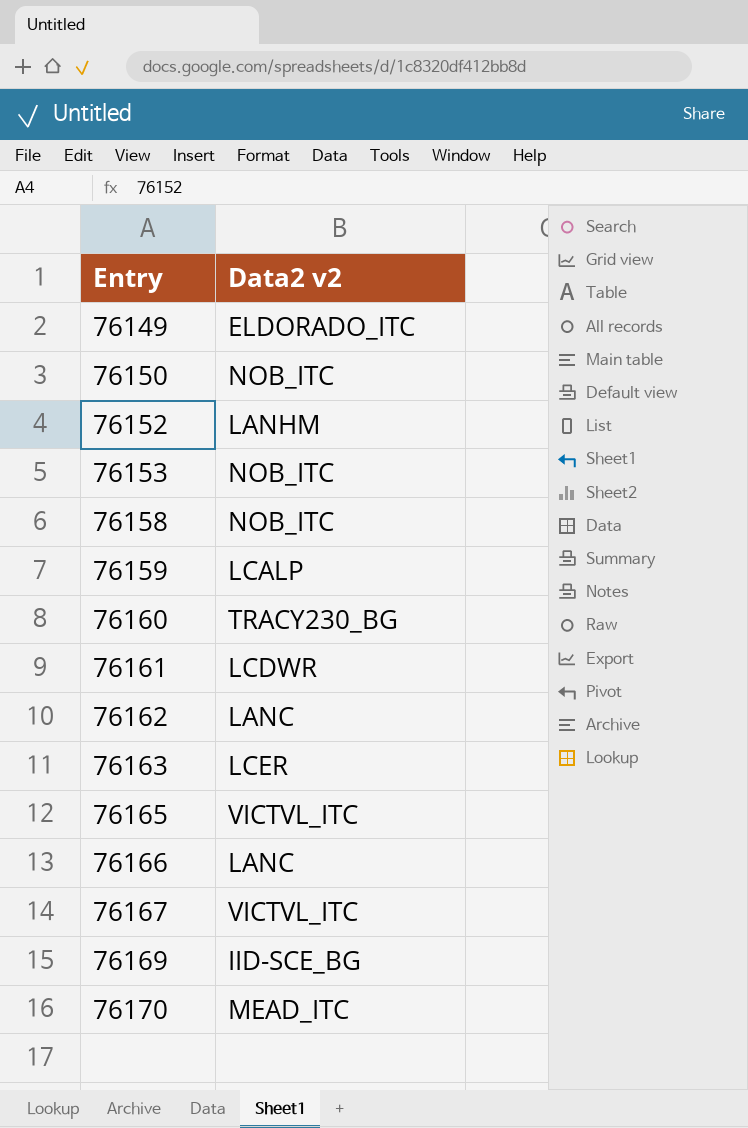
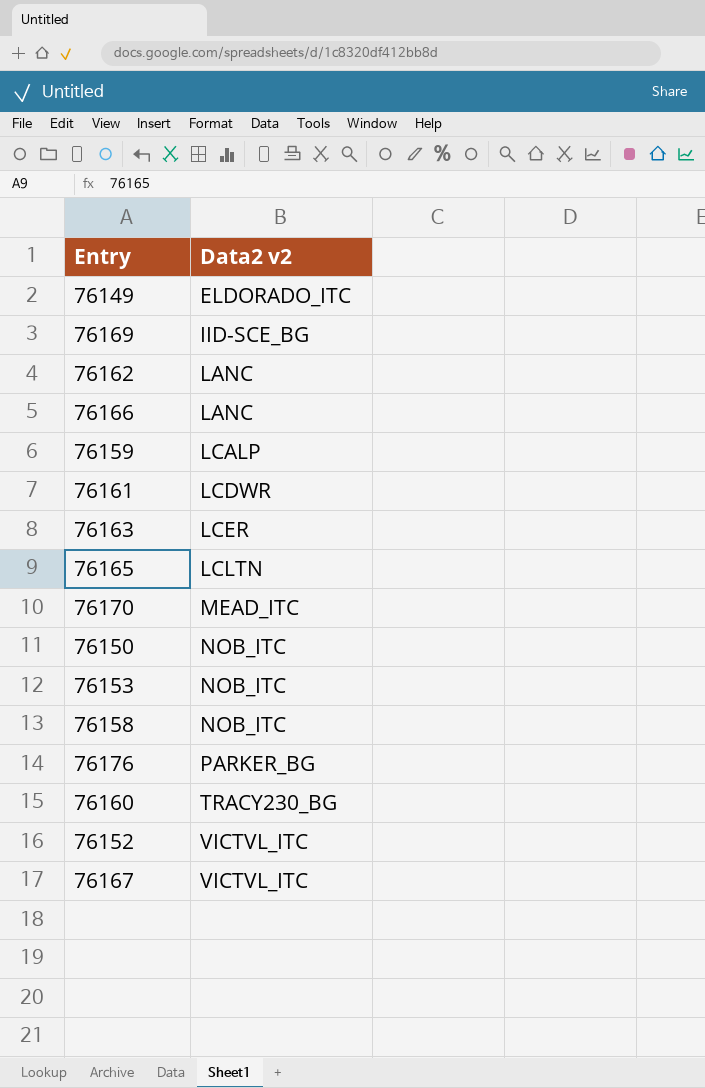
row order: Entry ascending -> Data2 v2 ascending
76165 | Data2 v2: VICTVL_ITC -> LCLTN
row 76176: none -> PARKER_BG
76152 | Data2 v2: LANHM -> VICTVL_ITC

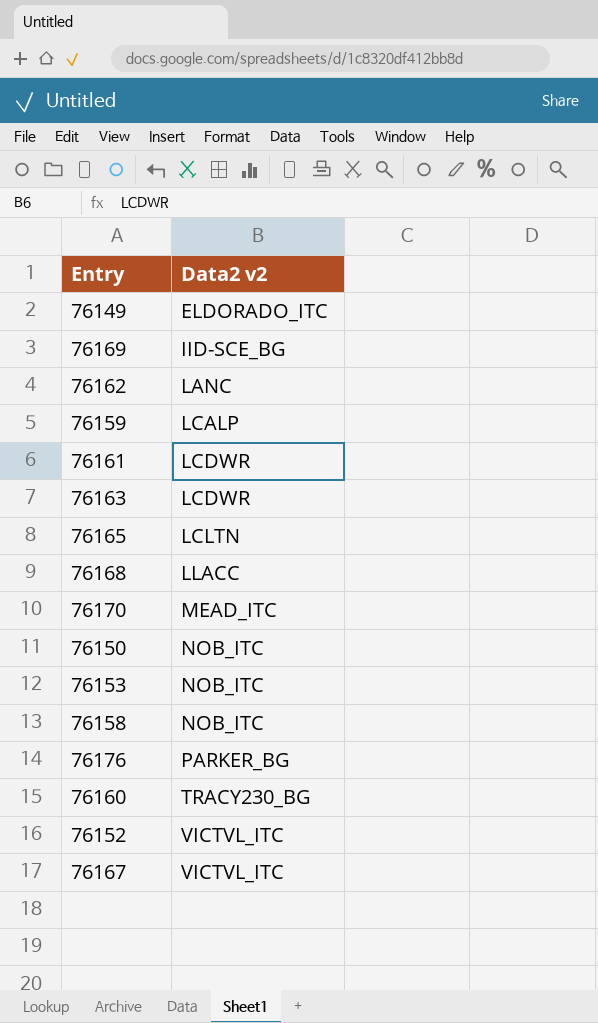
row 76166: LANC -> none
76163 | Data2 v2: LCER -> LCDWR
row 76168: none -> LLACC

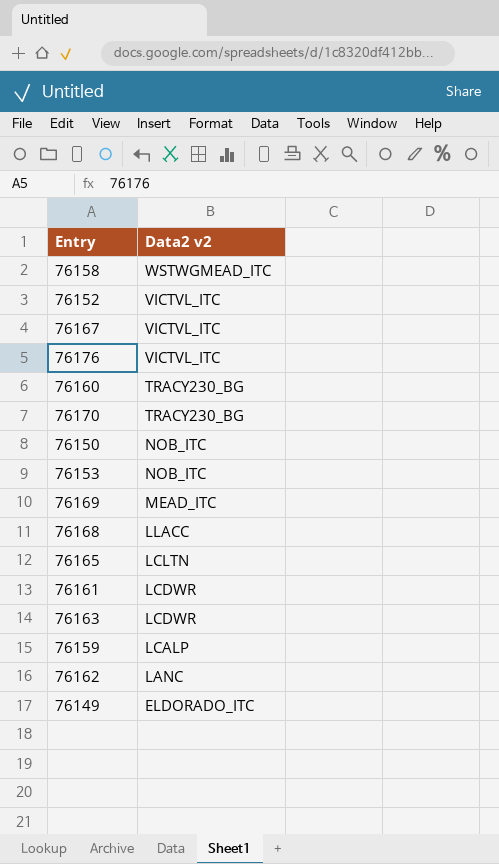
row order: Data2 v2 ascending -> Data2 v2 descending
76158 | Data2 v2: NOB_ITC -> WSTWGMEAD_ITC
76176 | Data2 v2: PARKER_BG -> VICTVL_ITC
76170 | Data2 v2: MEAD_ITC -> TRACY230_BG
76169 | Data2 v2: IID-SCE_BG -> MEAD_ITC

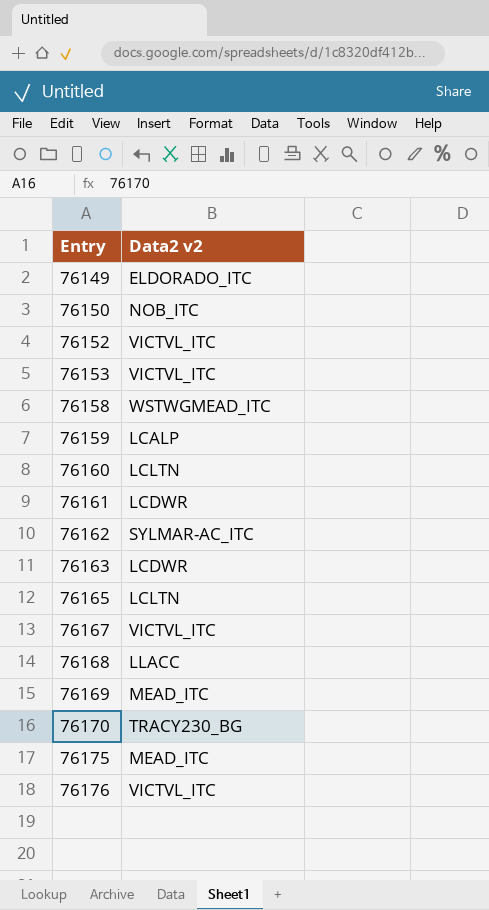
row order: Data2 v2 descending -> Entry ascending
76153 | Data2 v2: NOB_ITC -> VICTVL_ITC
76160 | Data2 v2: TRACY230_BG -> LCLTN
76162 | Data2 v2: LANC -> SYLMAR-AC_ITC
row 76175: none -> MEAD_ITC

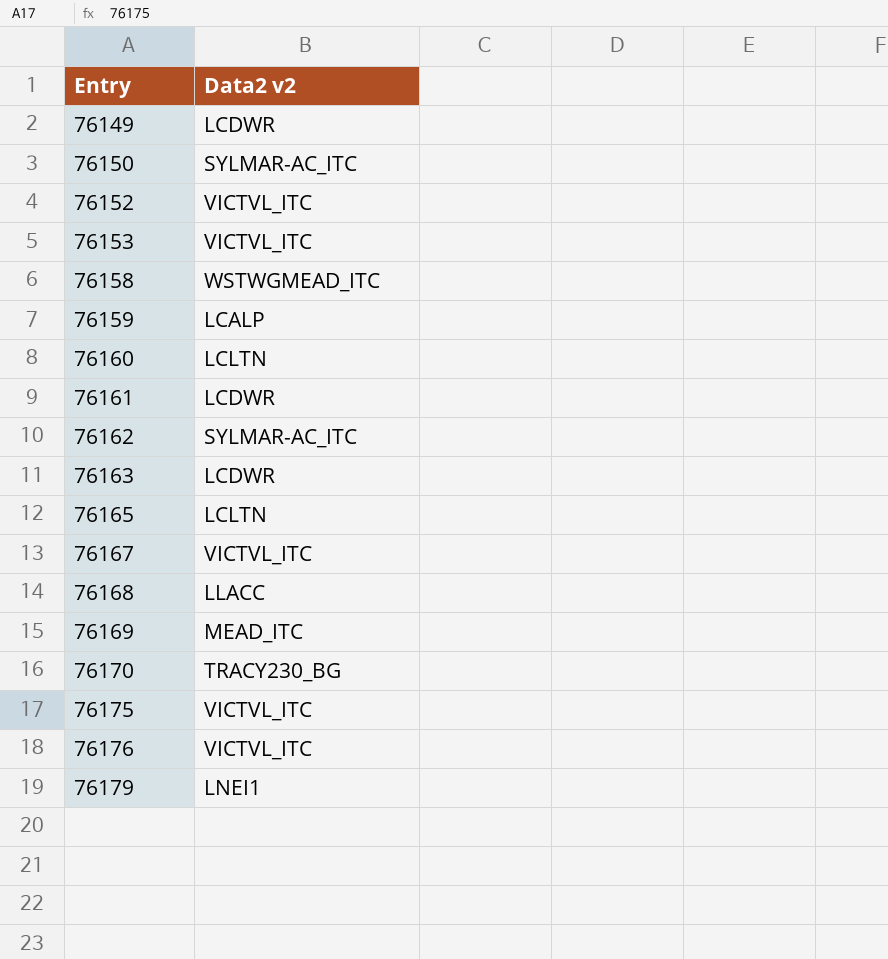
76149 | Data2 v2: ELDORADO_ITC -> LCDWR
76150 | Data2 v2: NOB_ITC -> SYLMAR-AC_ITC
76175 | Data2 v2: MEAD_ITC -> VICTVL_ITC
row 76179: none -> LNEI1

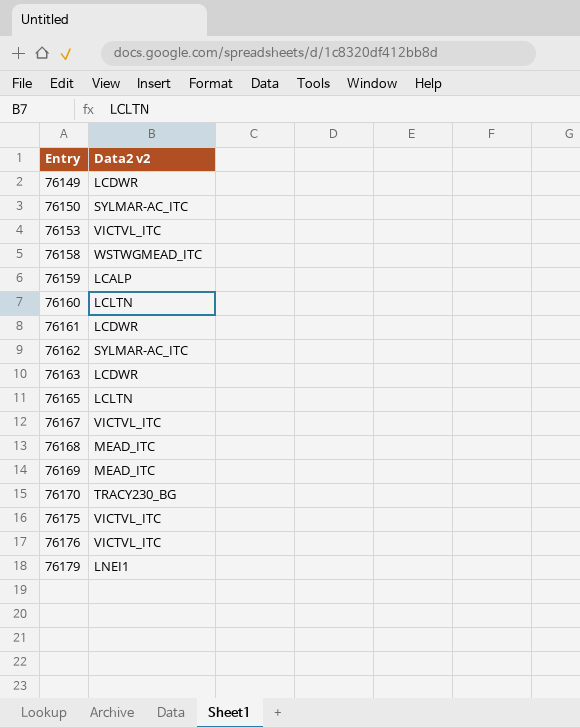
row 76152: VICTVL_ITC -> none
76168 | Data2 v2: LLACC -> MEAD_ITC

